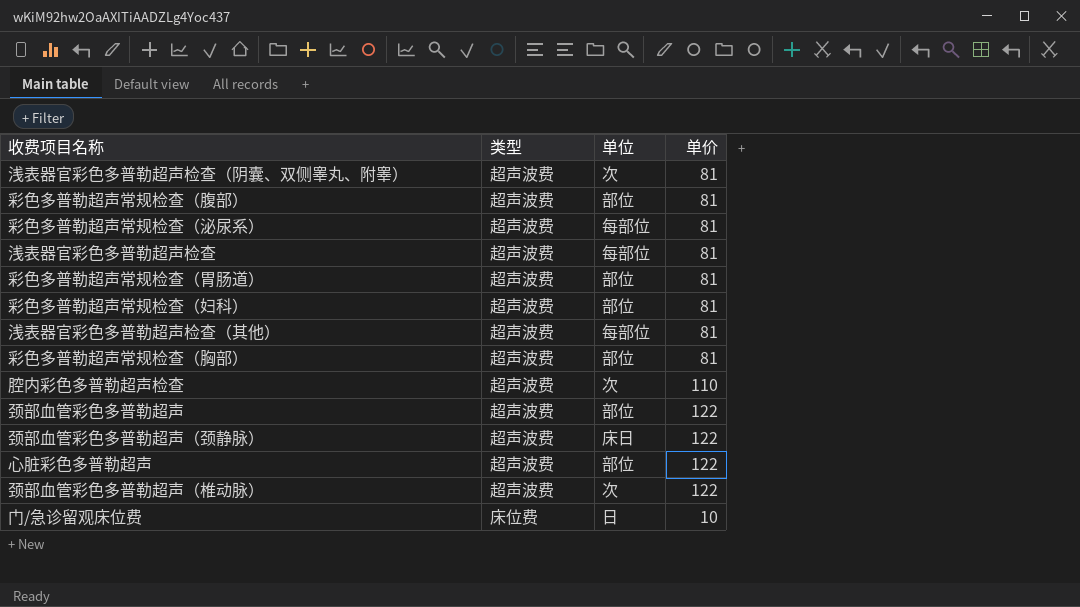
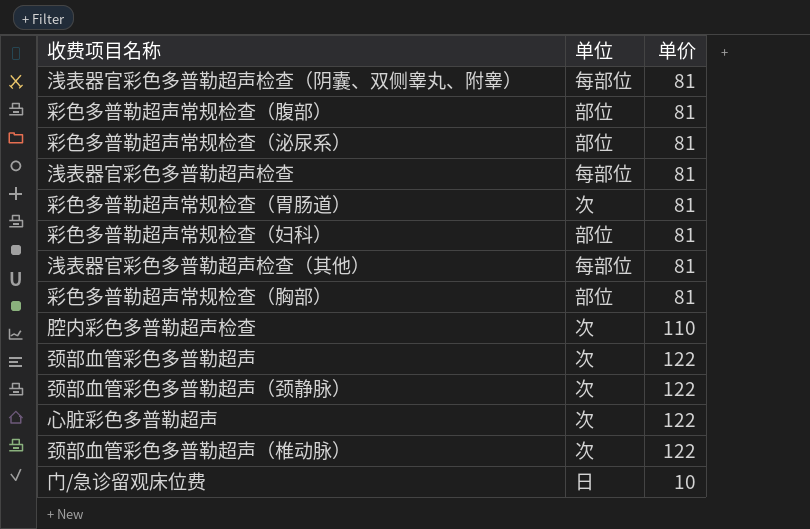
column 类型 | position: 2 -> none
浅表器官彩色多普勒超声检查（阴囊、双侧睾丸、附睾） | 单位: 次 -> 每部位
彩色多普勒超声常规检查（泌尿系） | 单位: 每部位 -> 部位
彩色多普勒超声常规检查（胃肠道） | 单位: 部位 -> 次
颈部血管彩色多普勒超声 | 单位: 部位 -> 次
颈部血管彩色多普勒超声（颈静脉） | 单位: 床日 -> 次
心脏彩色多普勒超声 | 单位: 部位 -> 次

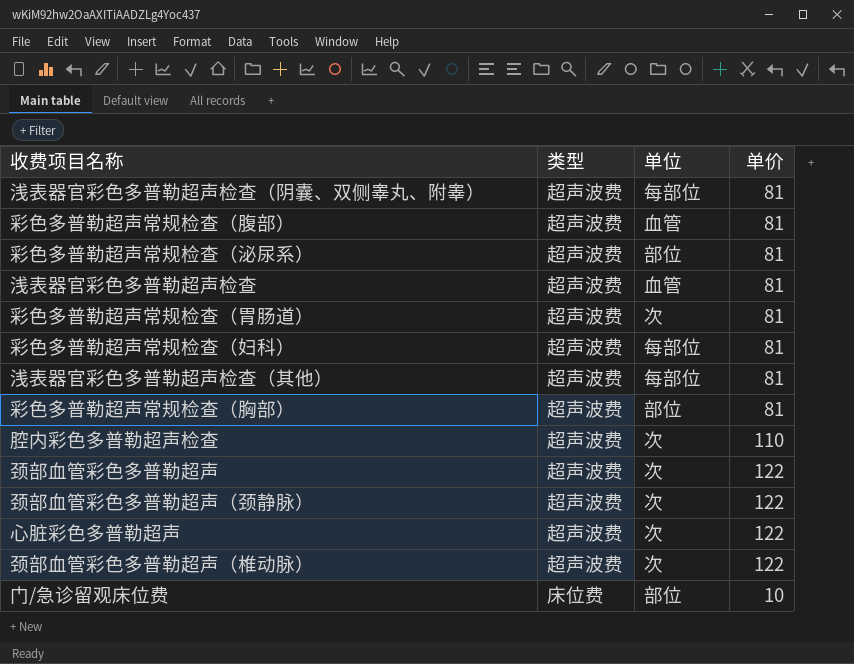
column 类型 | position: none -> 2
彩色多普勒超声常规检查（腹部） | 单位: 部位 -> 血管
浅表器官彩色多普勒超声检查 | 单位: 每部位 -> 血管
彩色多普勒超声常规检查（妇科） | 单位: 部位 -> 每部位
门/急诊留观床位费 | 单位: 日 -> 部位

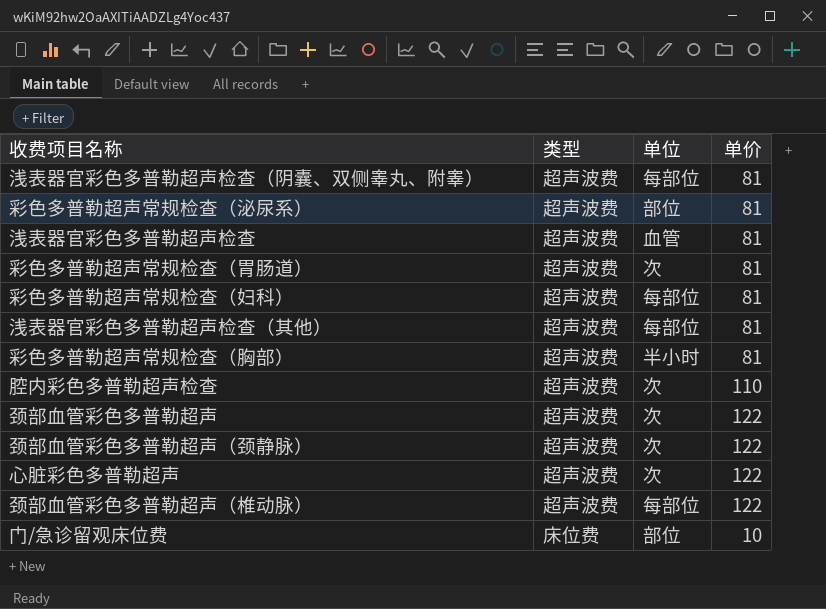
row 彩色多普勒超声常规检查（腹部）: 超声波费 | 血管 | 81 -> none
彩色多普勒超声常规检查（胸部） | 单位: 部位 -> 半小时
颈部血管彩色多普勒超声（椎动脉） | 单位: 次 -> 每部位

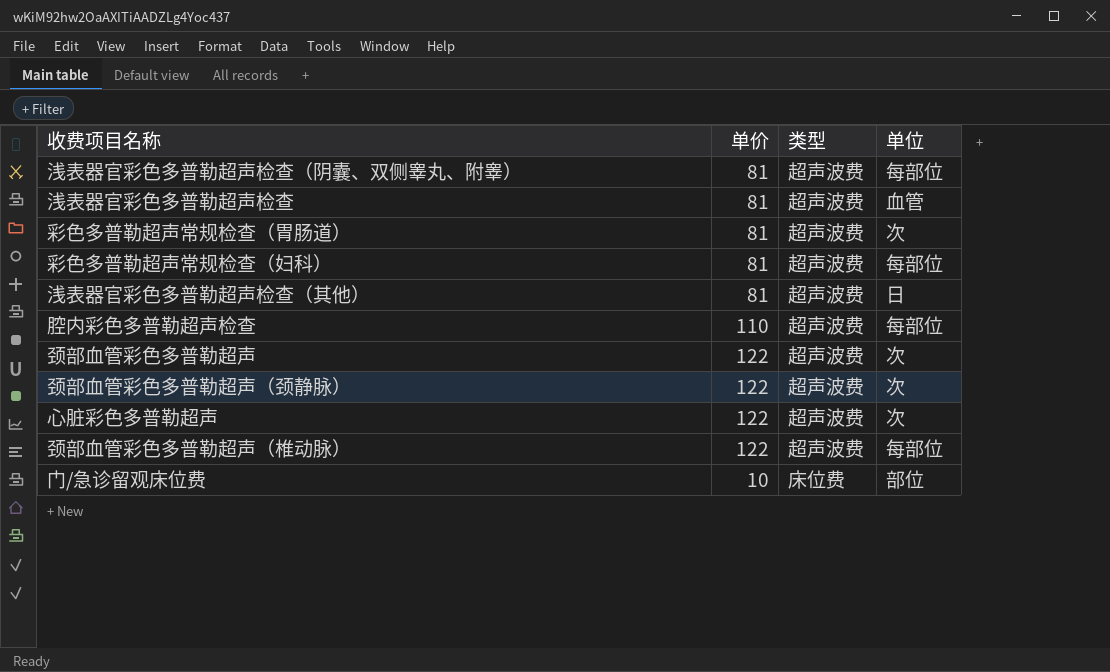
column 单价 | position: 4 -> 2
row 彩色多普勒超声常规检查（泌尿系）: 超声波费 | 部位 | 81 -> none
row 彩色多普勒超声常规检查（胸部）: 超声波费 | 半小时 | 81 -> none
浅表器官彩色多普勒超声检查（其他） | 单位: 每部位 -> 日
腔内彩色多普勒超声检查 | 单位: 次 -> 每部位

